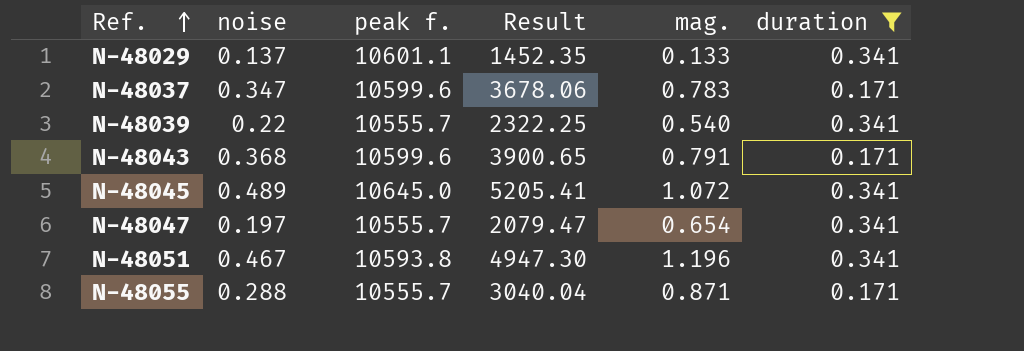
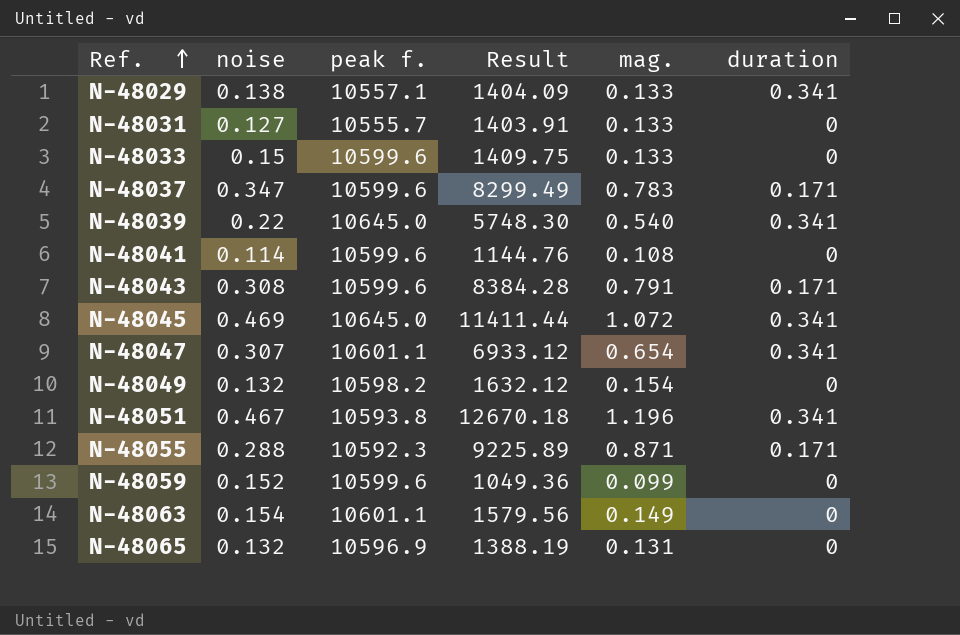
filter: duration != 0 -> none
column Result | formula: [noise] * [peak f.] -> [peak f.] * [mag.]
N-48029 | noise: 0.137 -> 0.138
N-48029 | peak f.: 10601.1 -> 10557.1
N-48039 | peak f.: 10555.7 -> 10645.0
N-48043 | noise: 0.368 -> 0.308
N-48045 | noise: 0.489 -> 0.469
N-48047 | noise: 0.197 -> 0.307
N-48047 | peak f.: 10555.7 -> 10601.1
N-48055 | peak f.: 10555.7 -> 10592.3

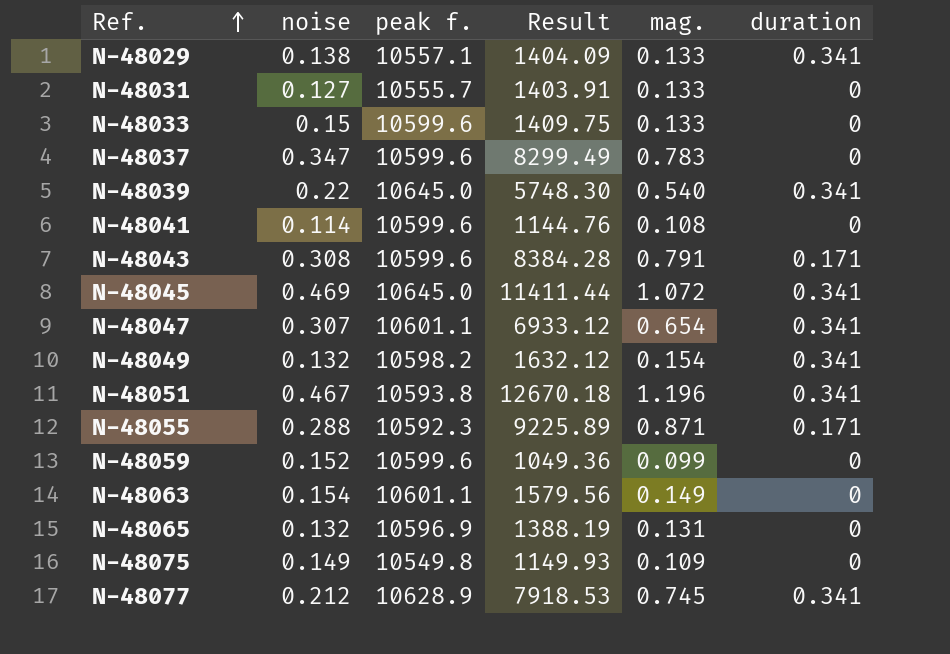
N-48037 | duration: 0.171 -> 0
N-48049 | duration: 0 -> 0.341
row N-48075: none -> 0.149 | 10549.8 | 1149.93 | 0.109 | 0
row N-48077: none -> 0.212 | 10628.9 | 7918.53 | 0.745 | 0.341

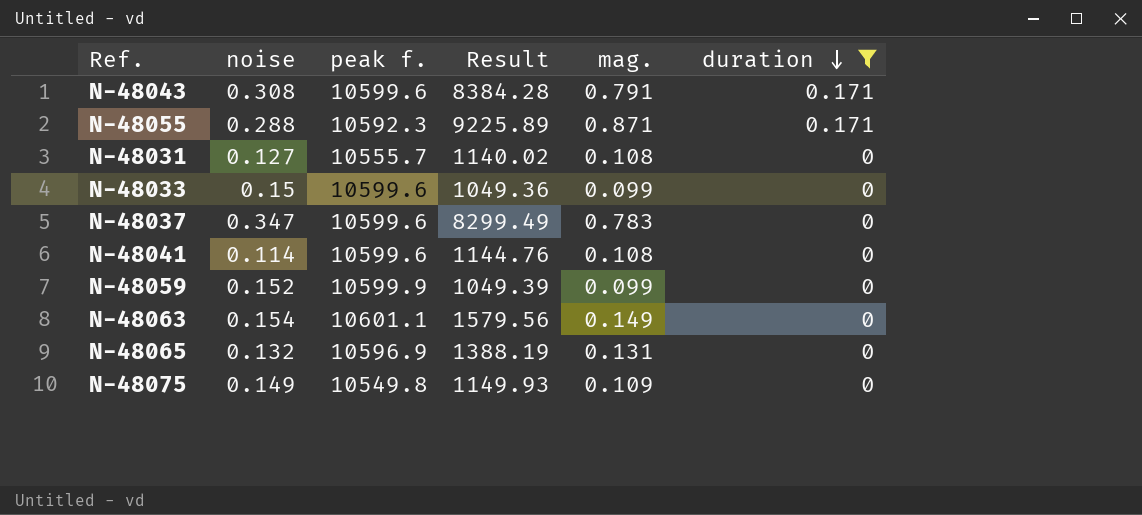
filter: none -> duration != 0.341
row order: Ref. ascending -> duration descending
N-48031 | Result: 1403.91 -> 1140.02
N-48031 | mag.: 0.133 -> 0.108
N-48033 | Result: 1409.75 -> 1049.36
N-48033 | mag.: 0.133 -> 0.099
N-48059 | peak f.: 10599.6 -> 10599.9
N-48059 | Result: 1049.36 -> 1049.39

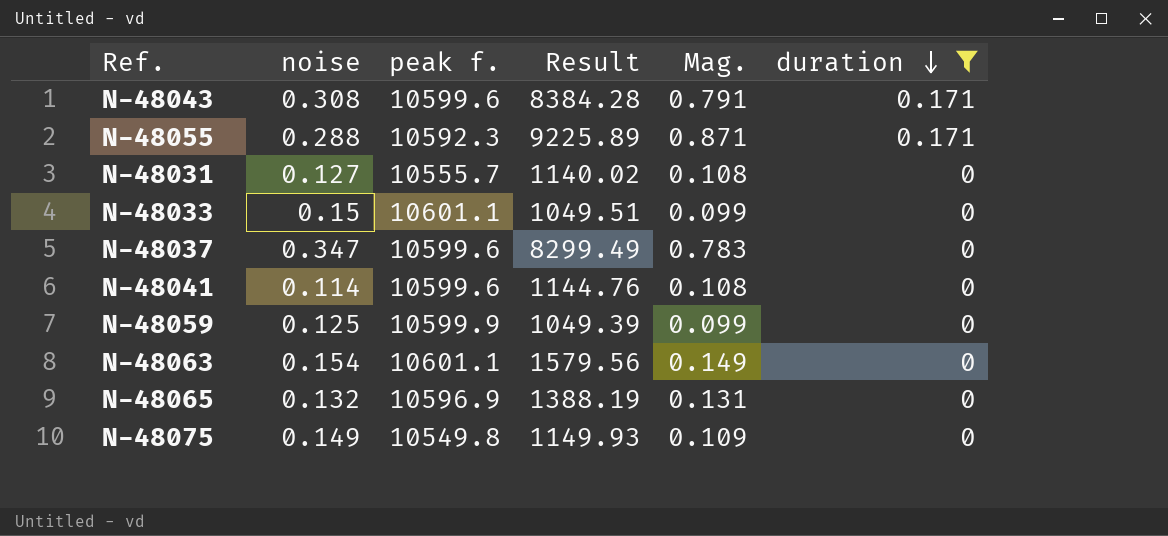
column name: mag. -> Mag.
N-48033 | peak f.: 10599.6 -> 10601.1
N-48033 | Result: 1049.36 -> 1049.51
N-48059 | noise: 0.152 -> 0.125

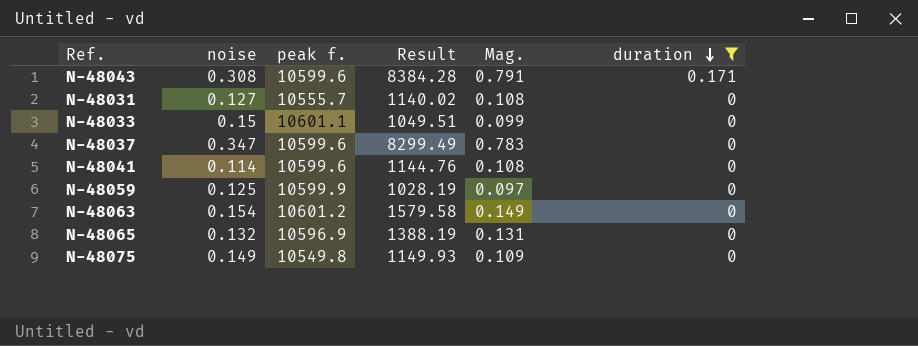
row N-48055: 0.288 | 10592.3 | 9225.89 | 0.871 | 0.171 -> none
N-48059 | Result: 1049.39 -> 1028.19
N-48059 | Mag.: 0.099 -> 0.097
N-48063 | peak f.: 10601.1 -> 10601.2
N-48063 | Result: 1579.56 -> 1579.58

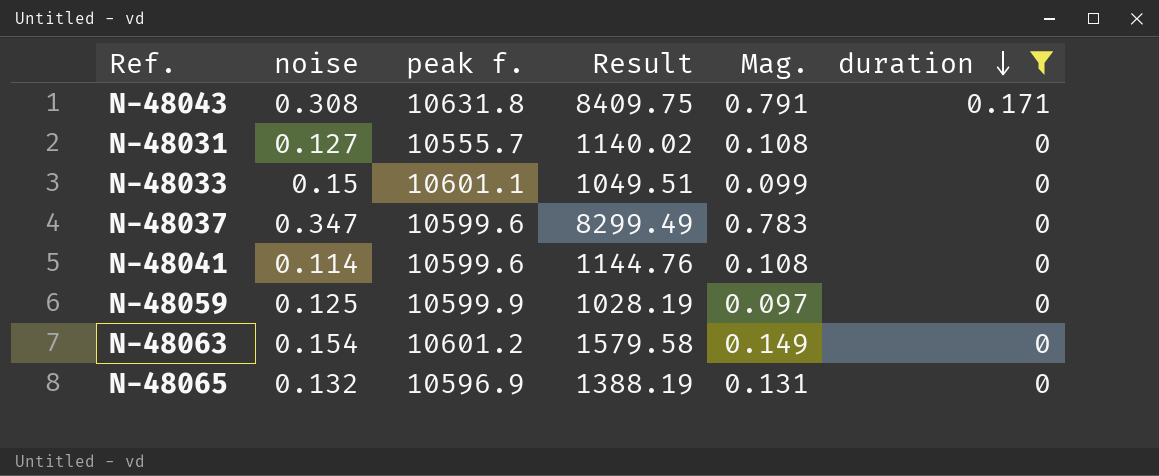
row N-48075: 0.149 | 10549.8 | 1149.93 | 0.109 | 0 -> none
N-48043 | peak f.: 10599.6 -> 10631.8
N-48043 | Result: 8384.28 -> 8409.75

